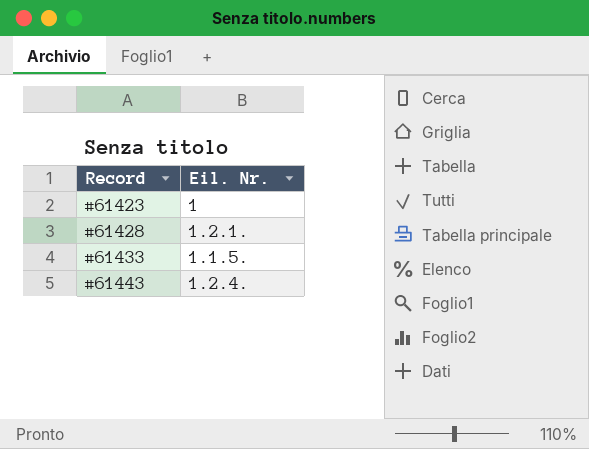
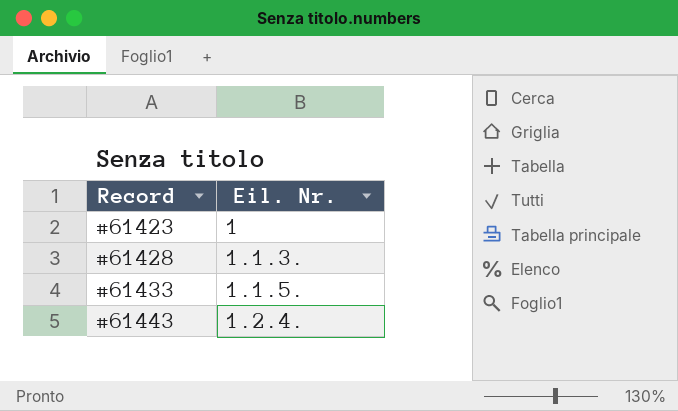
#61428 | Eil. Nr.: 1.2.1. -> 1.1.3.

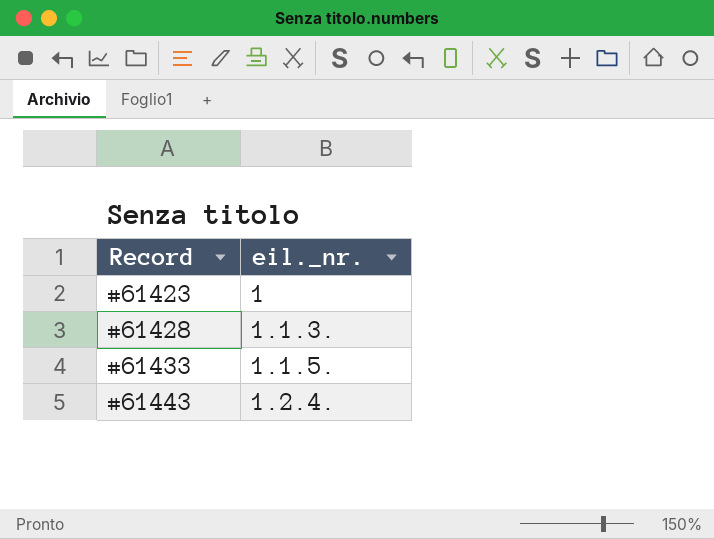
column name: Eil. Nr. -> eil._nr.

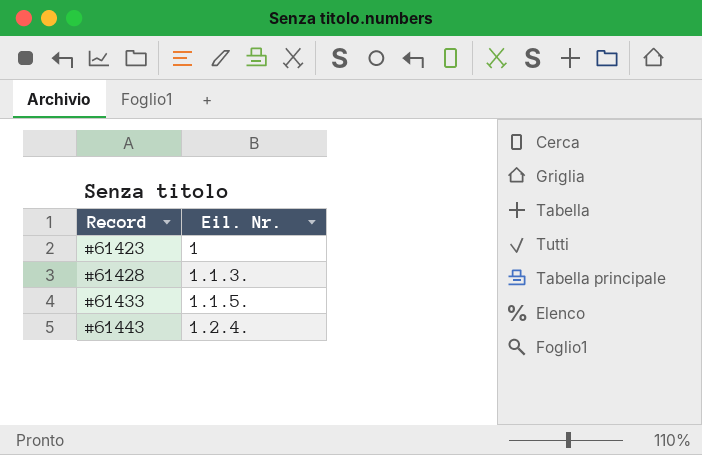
column name: eil._nr. -> Eil. Nr.

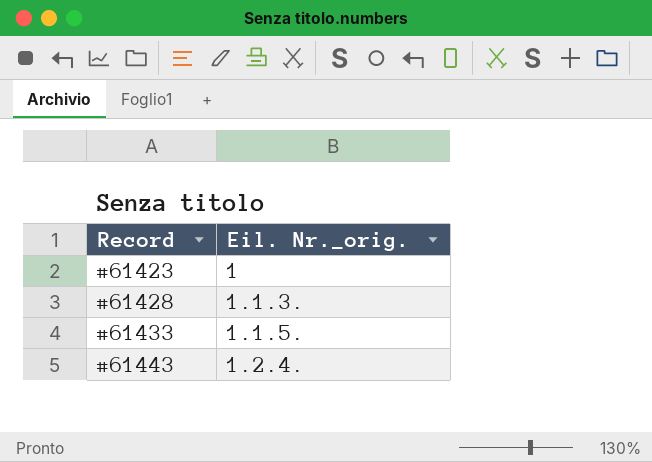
column name: Eil. Nr. -> Eil. Nr._orig.

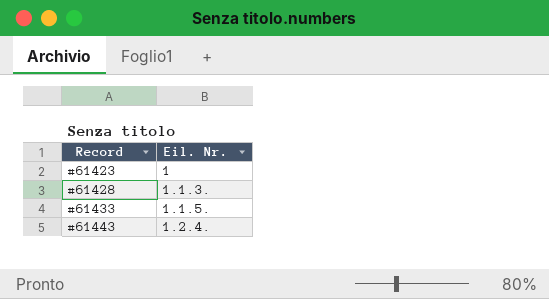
column name: Eil. Nr._orig. -> Eil. Nr.

